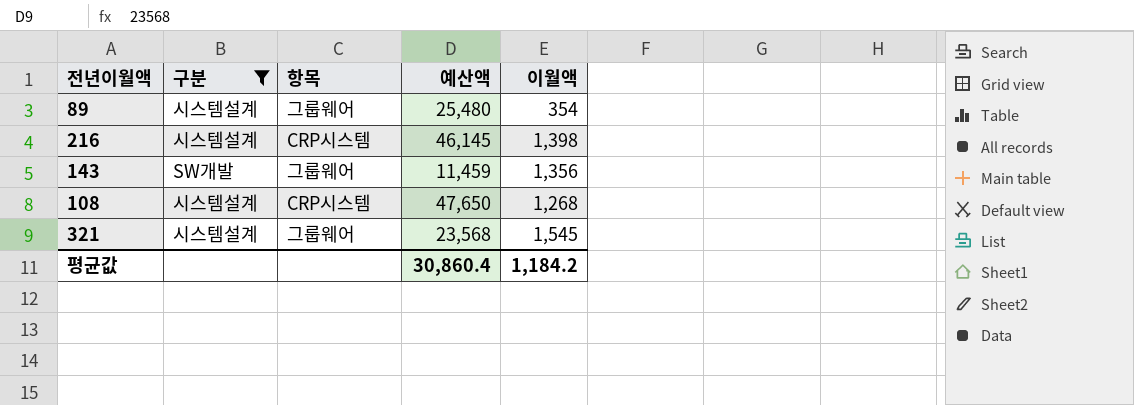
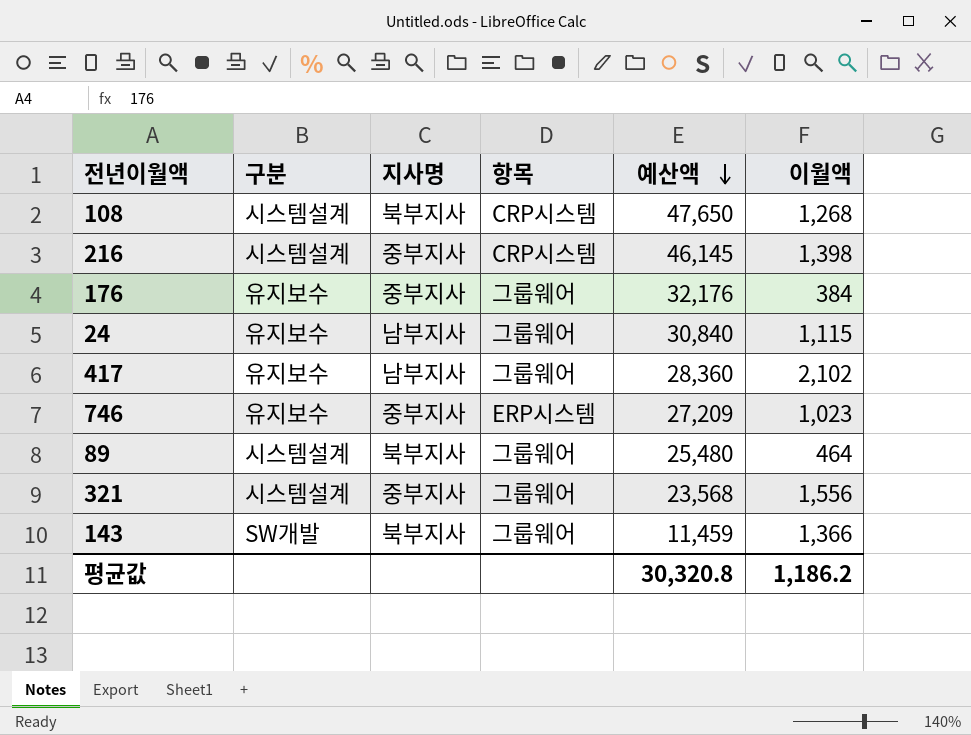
filter: 구분 != 유지보수 -> none
row order: none -> 예산액 descending
column 지사명 | position: none -> 3
89 | 이월액: 354 -> 464
321 | 이월액: 1,545 -> 1,556
143 | 이월액: 1,356 -> 1,366
평균값 | 예산액: 30,860.4 -> 30,320.8
평균값 | 이월액: 1,184.2 -> 1,186.2

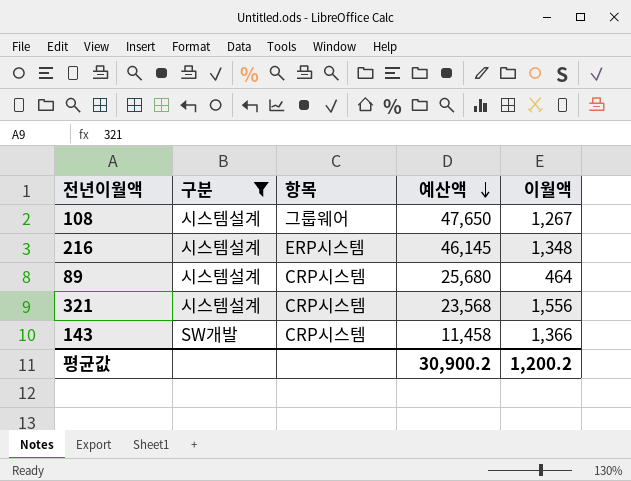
filter: none -> 구분 != 유지보수
column 지사명 | position: 3 -> none
108 | 항목: CRP시스템 -> 그룹웨어
108 | 이월액: 1,268 -> 1,267
216 | 항목: CRP시스템 -> ERP시스템
216 | 이월액: 1,398 -> 1,348
89 | 항목: 그룹웨어 -> CRP시스템
89 | 예산액: 25,480 -> 25,680
321 | 항목: 그룹웨어 -> CRP시스템
143 | 항목: 그룹웨어 -> CRP시스템
143 | 예산액: 11,459 -> 11,458
평균값 | 예산액: 30,320.8 -> 30,900.2
평균값 | 이월액: 1,186.2 -> 1,200.2

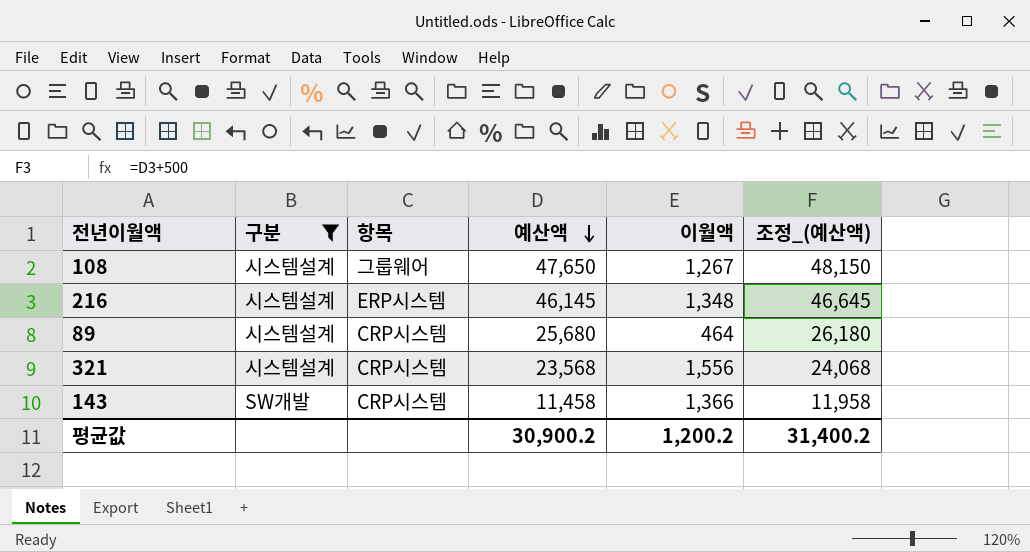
column 조정_(예산액) | formula: none -> [예산액] + 500

